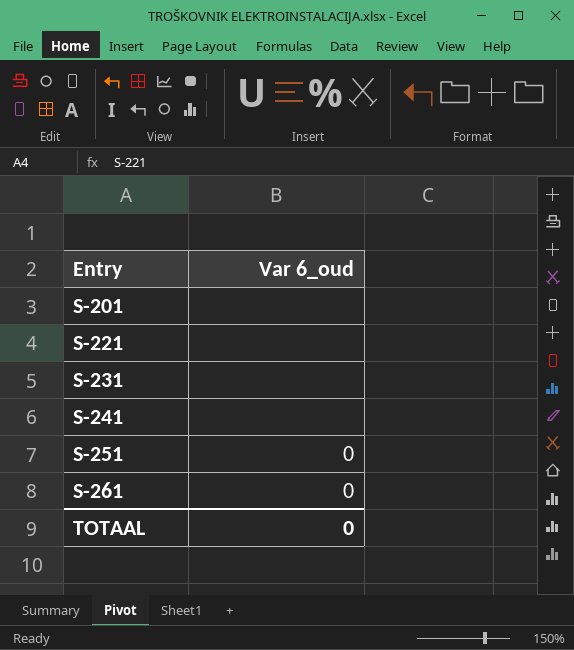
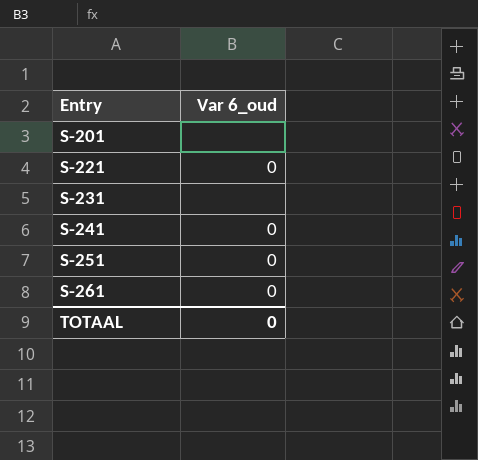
S-221 | Var 6_oud: none -> 0
S-241 | Var 6_oud: none -> 0

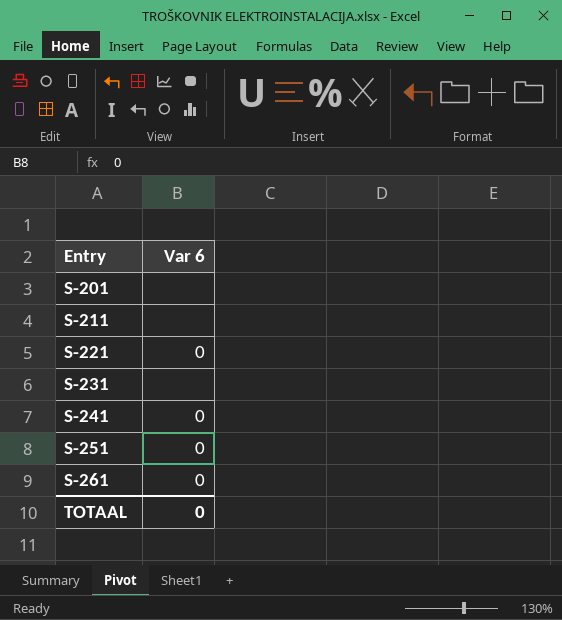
column name: Var 6_oud -> Var 6
row S-211: none -> none

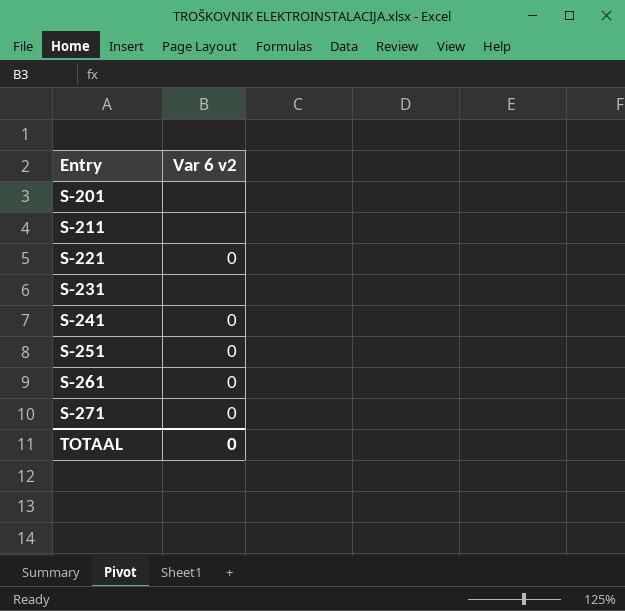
column name: Var 6 -> Var 6 v2
row S-271: none -> 0

